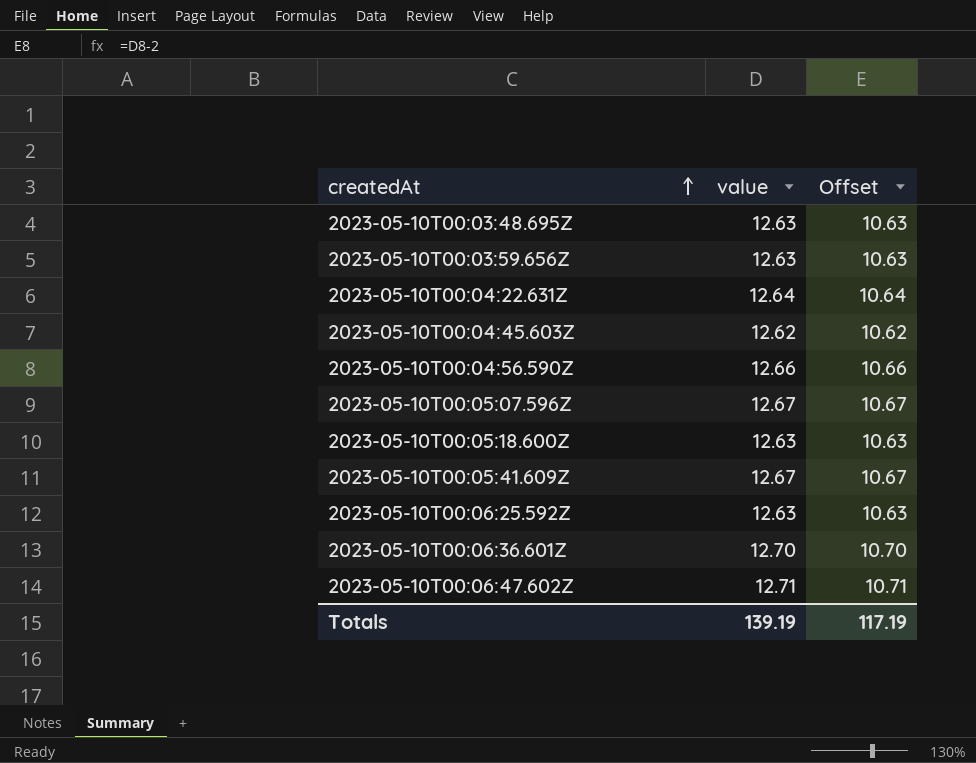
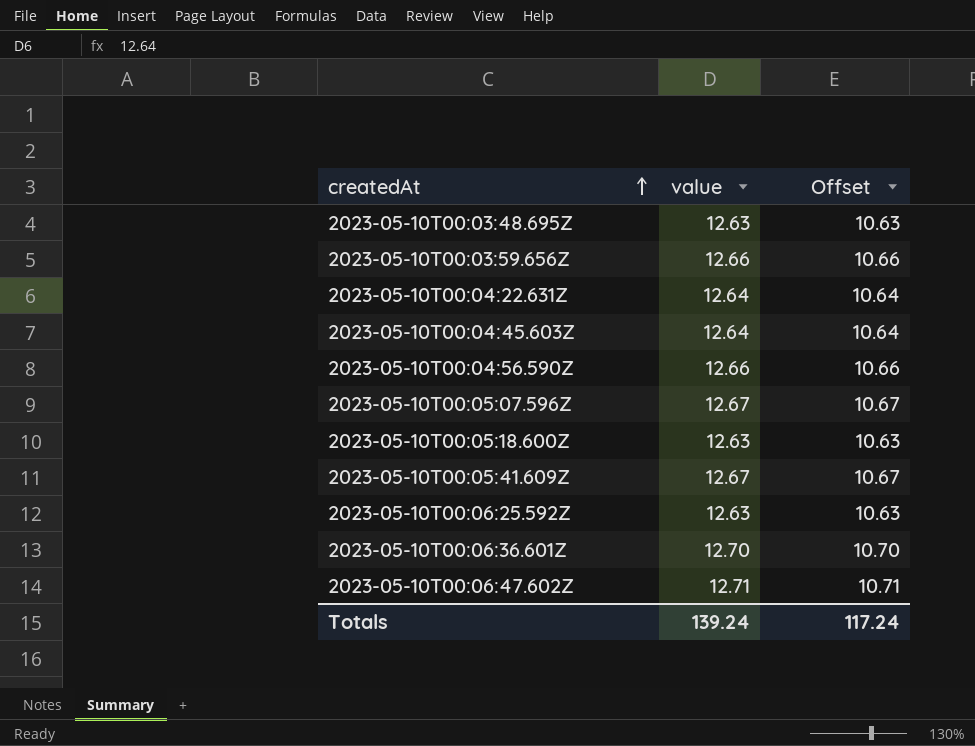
2023-05-10T00:03:59.656Z | value: 12.63 -> 12.66
2023-05-10T00:03:59.656Z | Offset: 10.63 -> 10.66
2023-05-10T00:04:45.603Z | value: 12.62 -> 12.64
2023-05-10T00:04:45.603Z | Offset: 10.62 -> 10.64
Totals | value: 139.19 -> 139.24
Totals | Offset: 117.19 -> 117.24

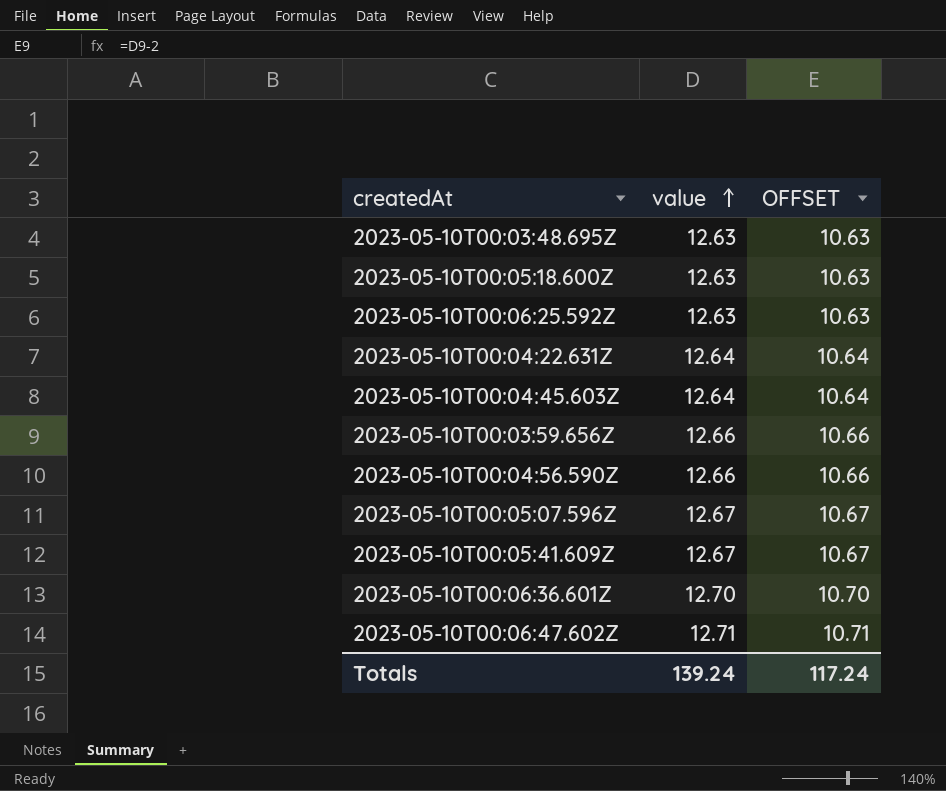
row order: createdAt ascending -> value ascending
column name: Offset -> OFFSET

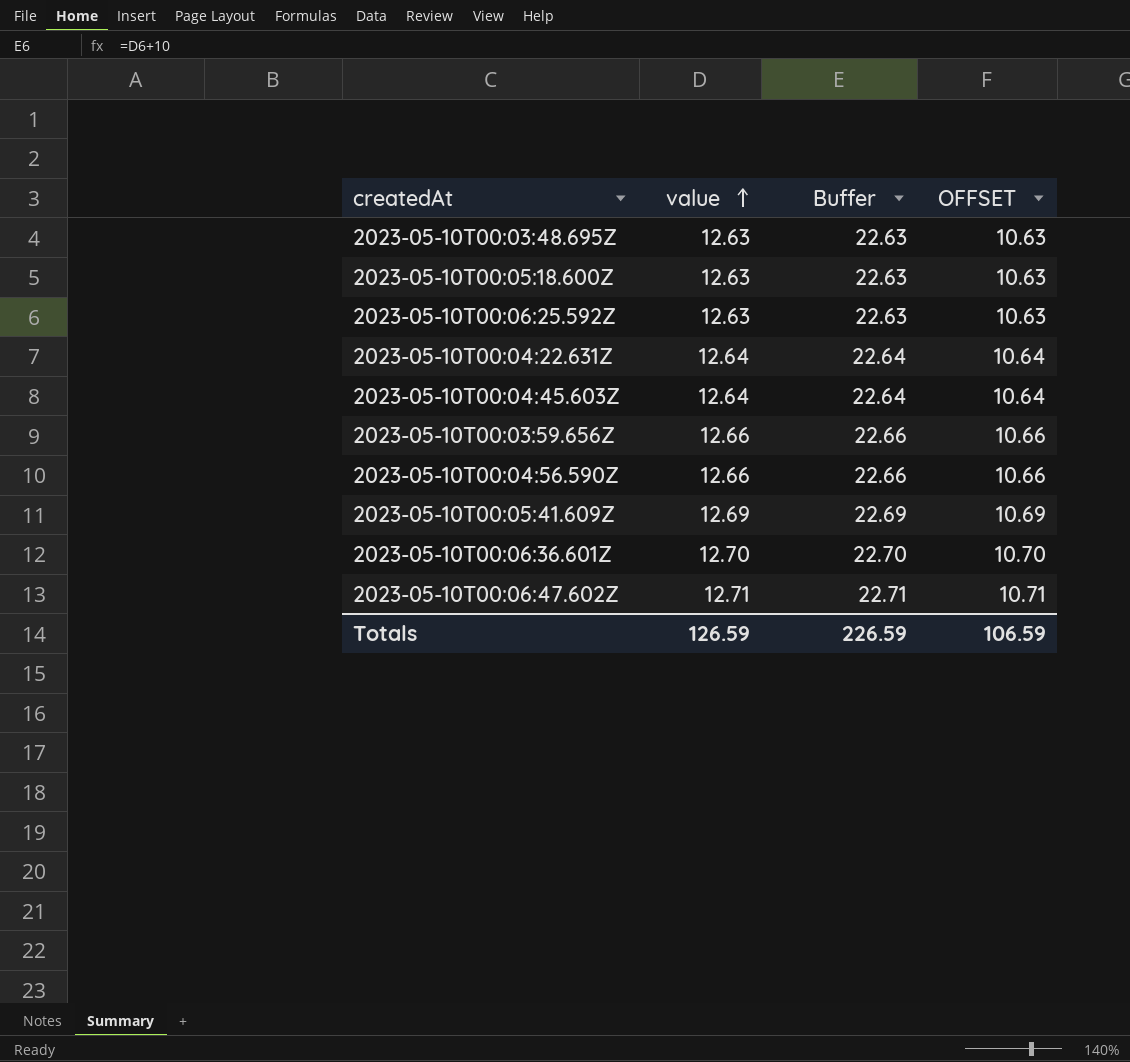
column Buffer | formula: none -> [value] + 10
row 2023-05-10T00:05:07.596Z: 12.67 | 10.67 -> none
2023-05-10T00:05:41.609Z | value: 12.67 -> 12.69
2023-05-10T00:05:41.609Z | OFFSET: 10.67 -> 10.69
Totals | value: 139.24 -> 126.59
Totals | OFFSET: 117.24 -> 106.59

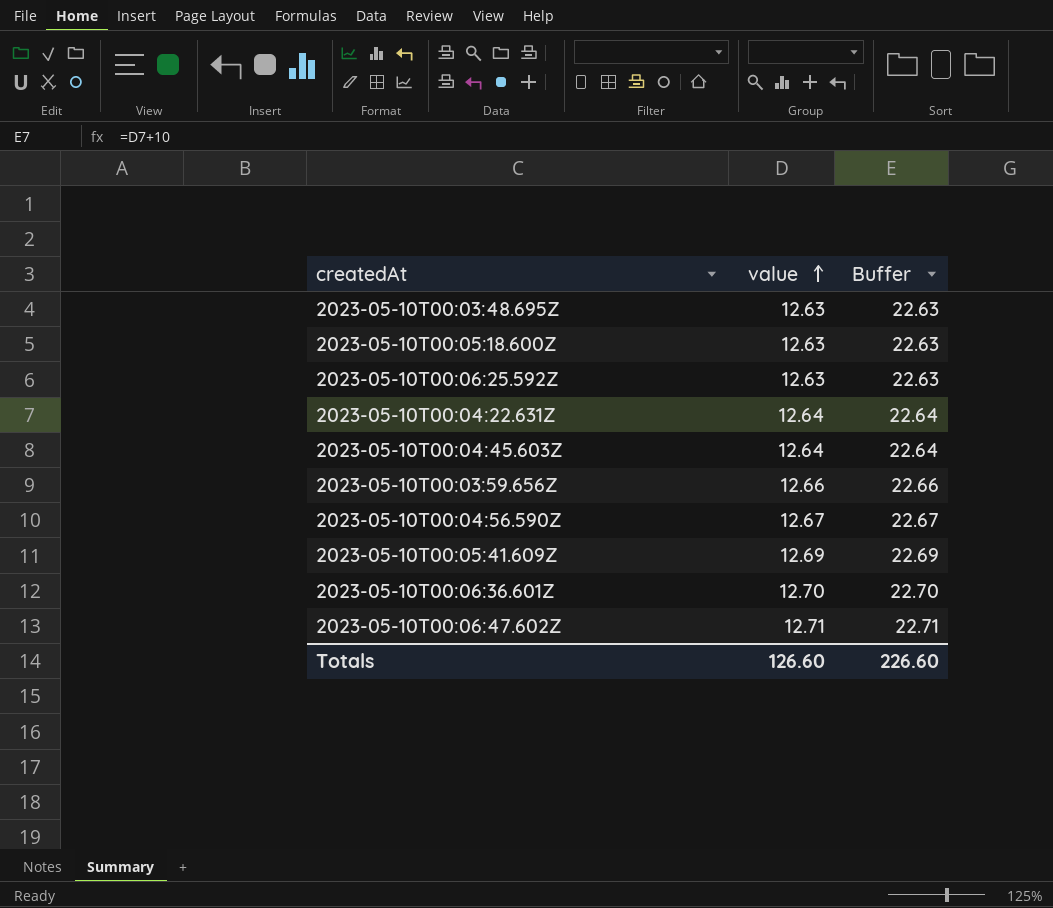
column OFFSET | formula: [value] - 2 -> none
2023-05-10T00:04:56.590Z | value: 12.66 -> 12.67
2023-05-10T00:04:56.590Z | Buffer: 22.66 -> 22.67
Totals | value: 126.59 -> 126.60
Totals | Buffer: 226.59 -> 226.60

